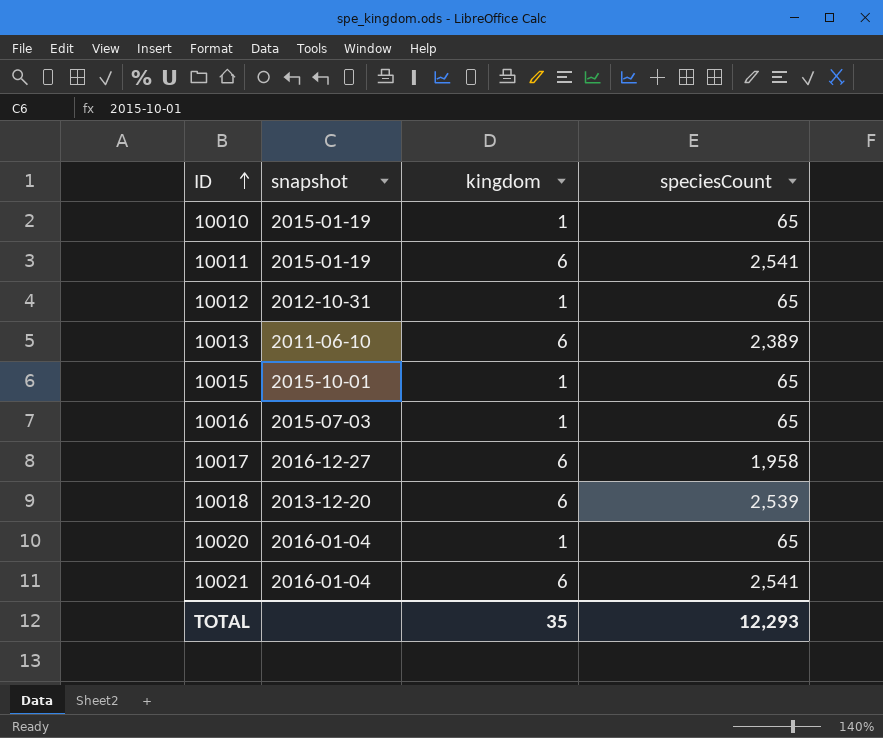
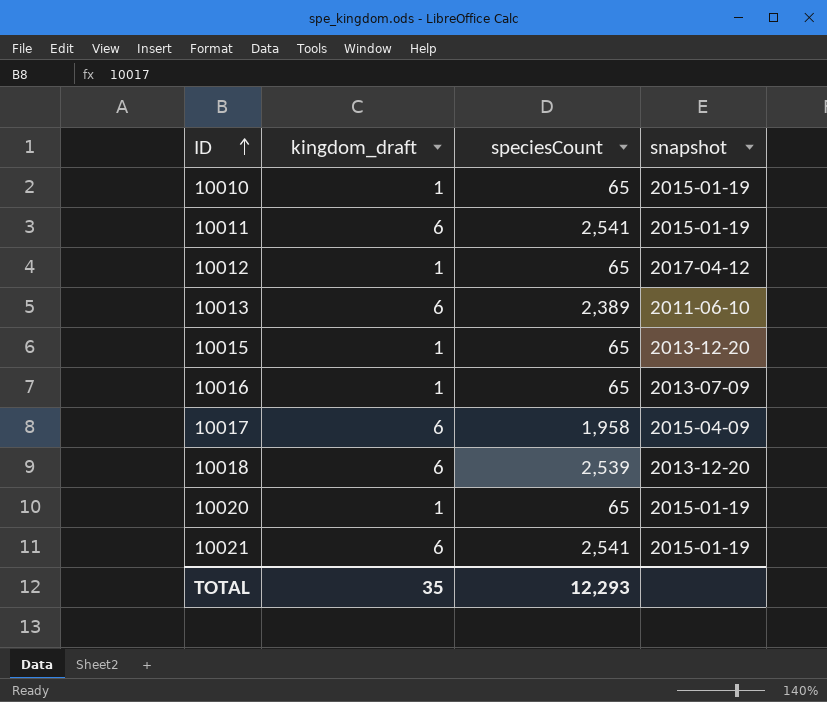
column name: kingdom -> kingdom_draft
column snapshot | position: 2 -> 4
10012 | snapshot: 2012-10-31 -> 2017-04-12
10015 | snapshot: 2015-10-01 -> 2013-12-20
10016 | snapshot: 2015-07-03 -> 2013-07-09
10017 | snapshot: 2016-12-27 -> 2015-04-09
10020 | snapshot: 2016-01-04 -> 2015-01-19
10021 | snapshot: 2016-01-04 -> 2015-01-19

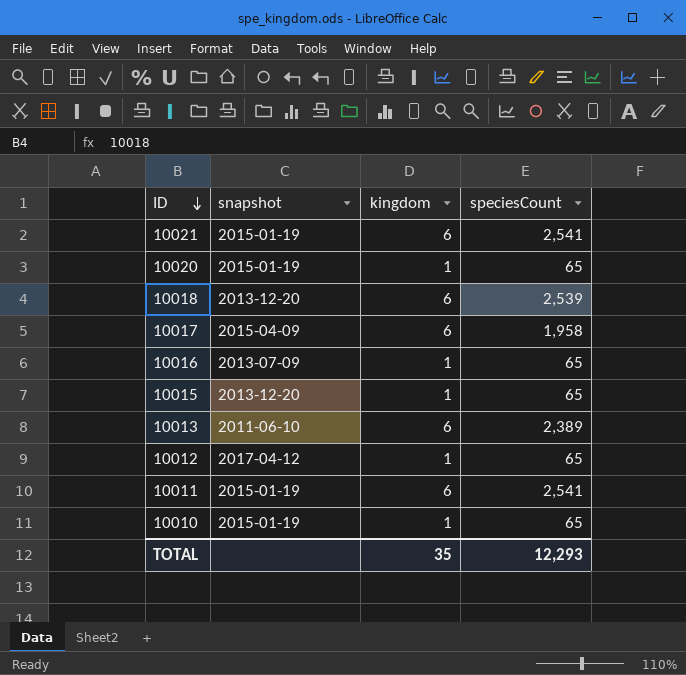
row order: ID ascending -> ID descending
column snapshot | position: 4 -> 2
column name: kingdom_draft -> kingdom

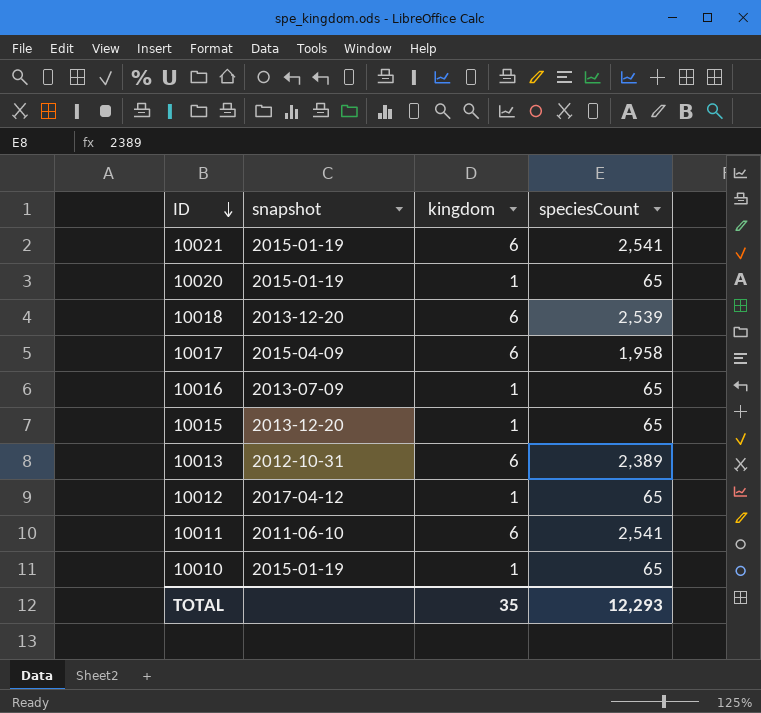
10013 | snapshot: 2011-06-10 -> 2012-10-31
10011 | snapshot: 2015-01-19 -> 2011-06-10

